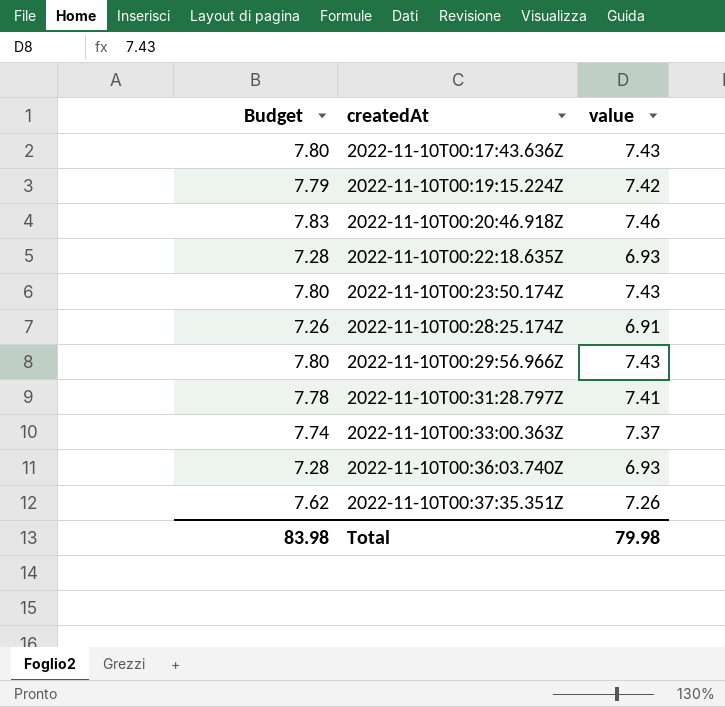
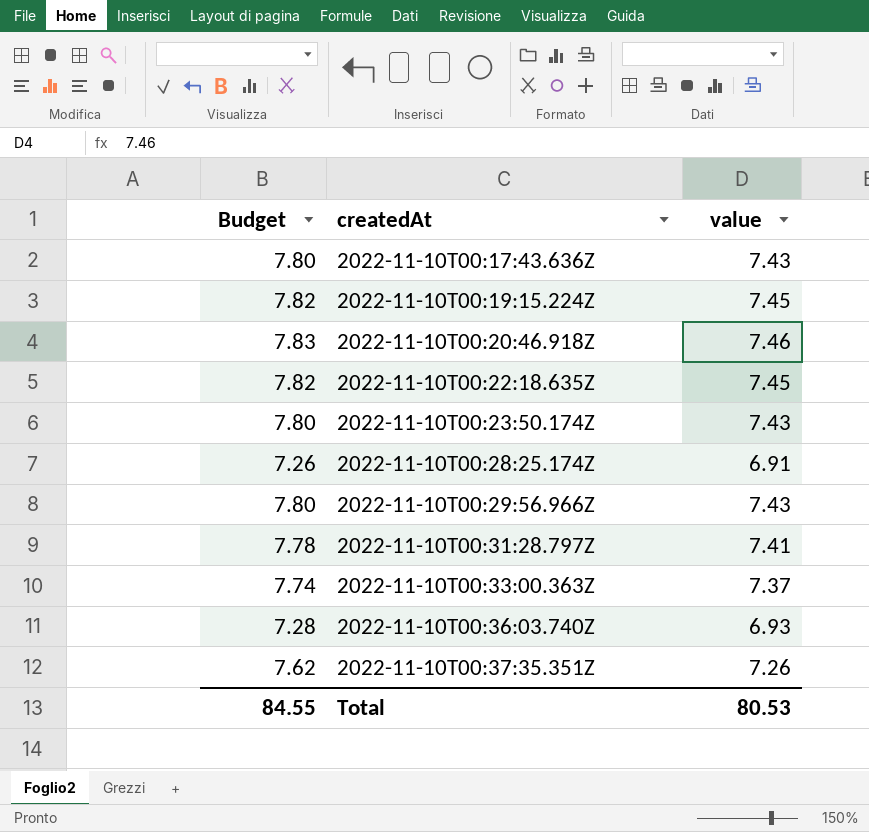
2022-11-10T00:19:15.224Z | Budget: 7.79 -> 7.82
2022-11-10T00:19:15.224Z | value: 7.42 -> 7.45
2022-11-10T00:22:18.635Z | Budget: 7.28 -> 7.82
2022-11-10T00:22:18.635Z | value: 6.93 -> 7.45
Total | Budget: 83.98 -> 84.55
Total | value: 79.98 -> 80.53

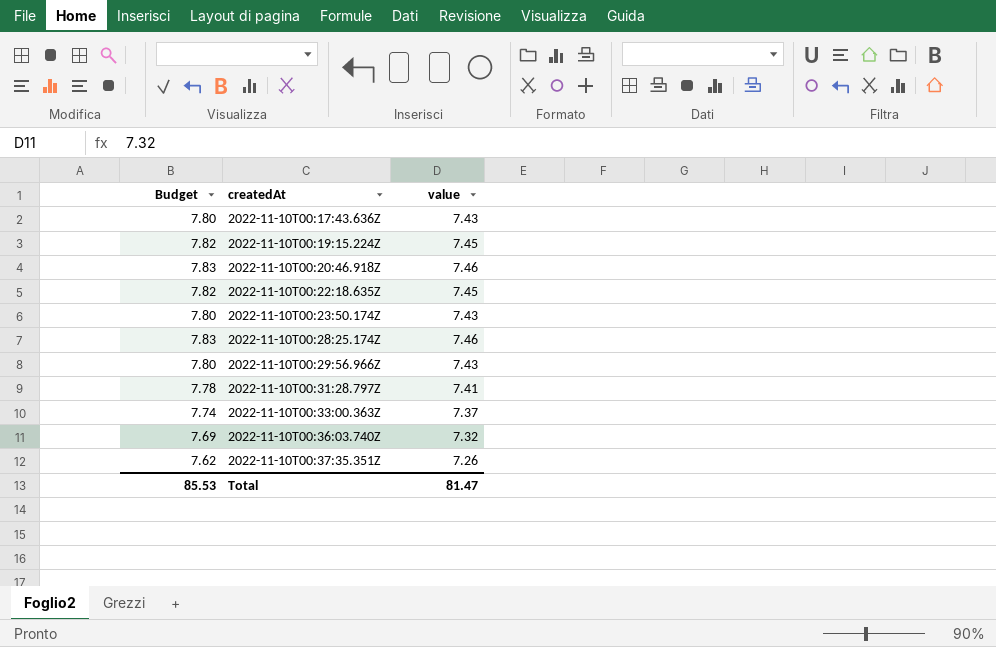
2022-11-10T00:28:25.174Z | Budget: 7.26 -> 7.83
2022-11-10T00:28:25.174Z | value: 6.91 -> 7.46
2022-11-10T00:36:03.740Z | Budget: 7.28 -> 7.69
2022-11-10T00:36:03.740Z | value: 6.93 -> 7.32
Total | Budget: 84.55 -> 85.53
Total | value: 80.53 -> 81.47

